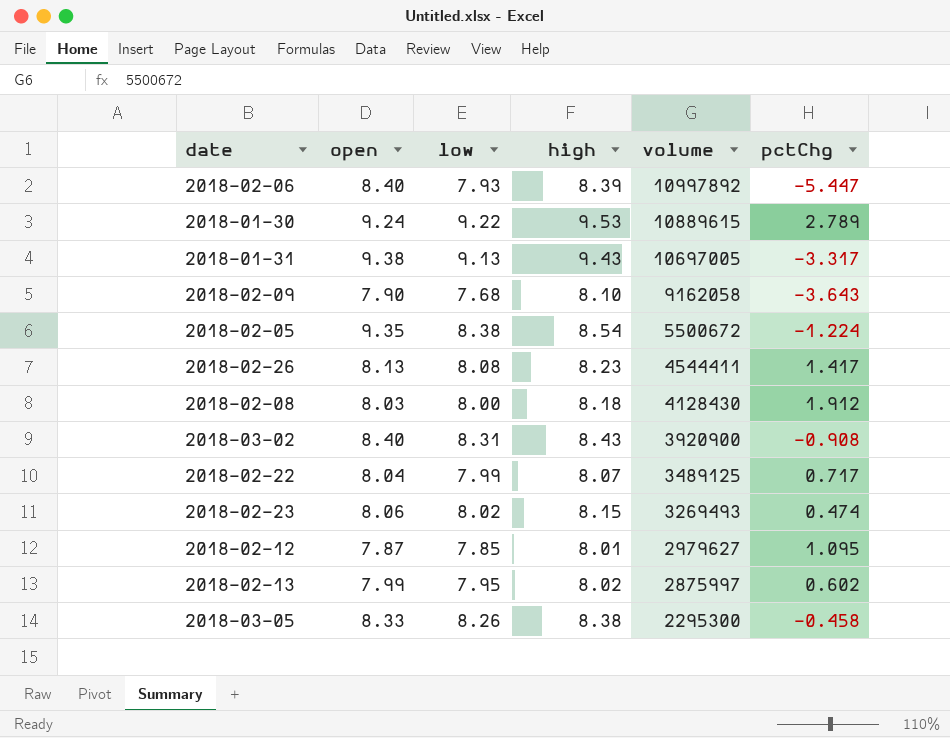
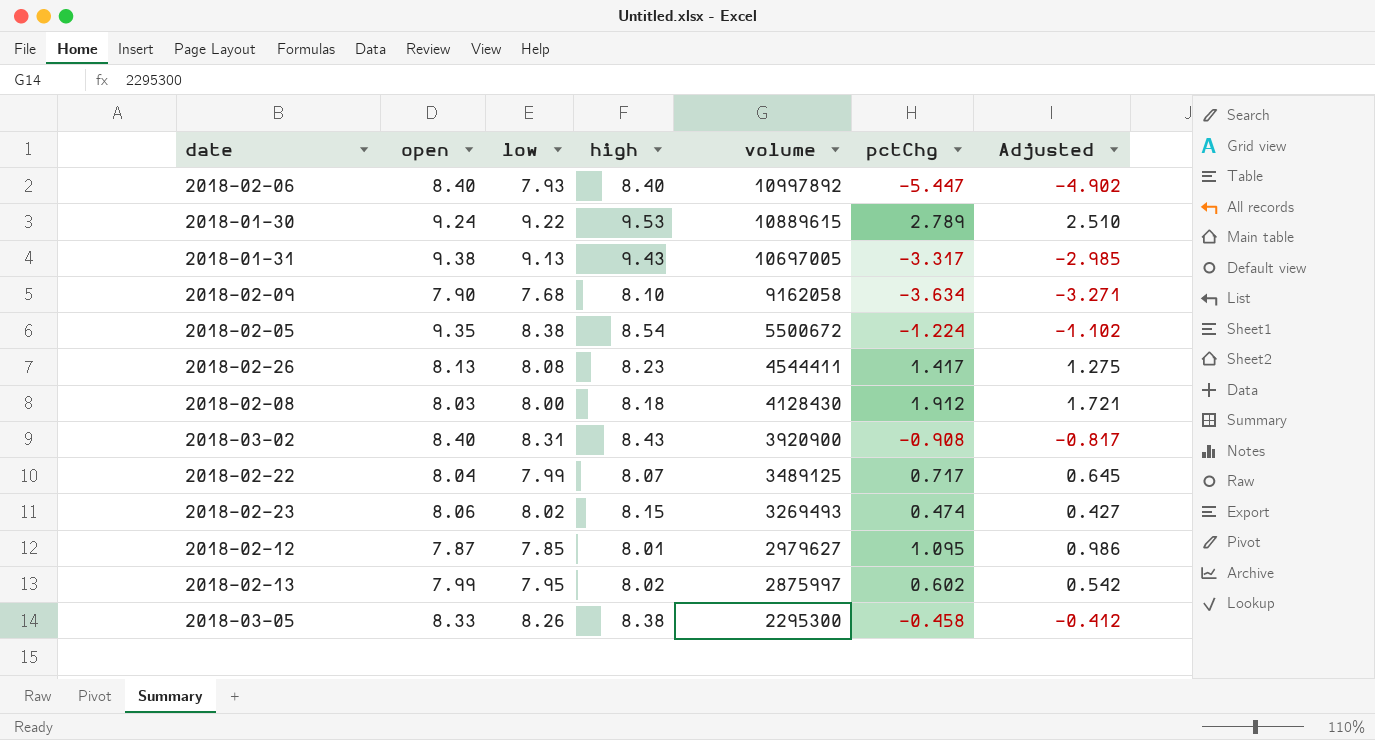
column Adjusted | formula: none -> [pctChg] * 0.9
2018-02-06 | high: 8.39 -> 8.40
2018-02-09 | pctChg: -3.643 -> -3.634

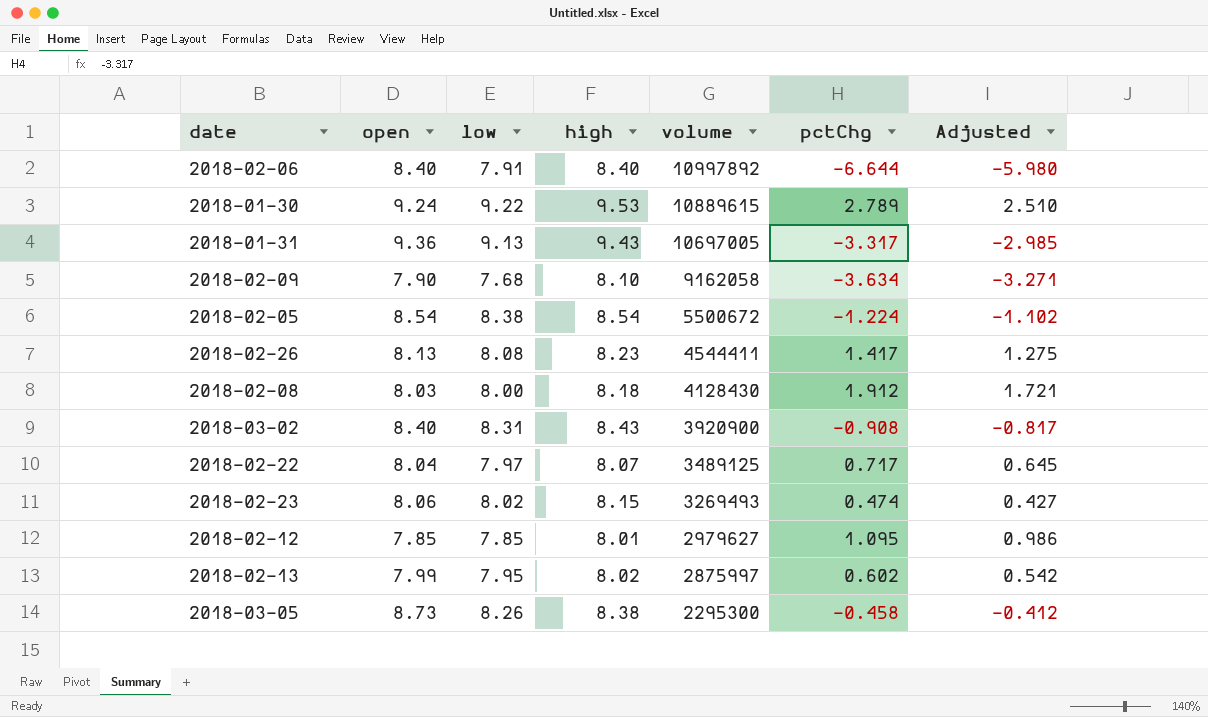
2018-02-06 | low: 7.93 -> 7.91
2018-02-06 | pctChg: -5.447 -> -6.644
2018-02-06 | Adjusted: -4.902 -> -5.980
2018-01-31 | open: 9.38 -> 9.36
2018-02-05 | open: 9.35 -> 8.54
2018-02-22 | low: 7.99 -> 7.97
2018-02-12 | open: 7.87 -> 7.85
2018-03-05 | open: 8.33 -> 8.73

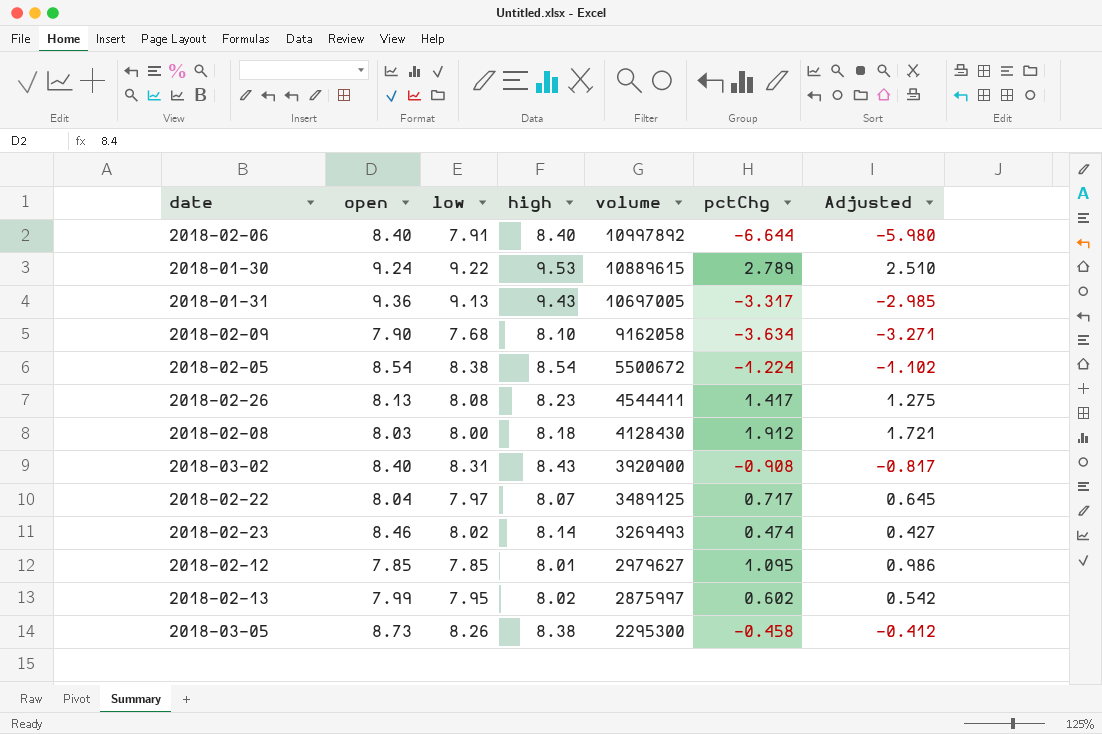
2018-02-23 | open: 8.06 -> 8.46
2018-02-23 | high: 8.15 -> 8.14

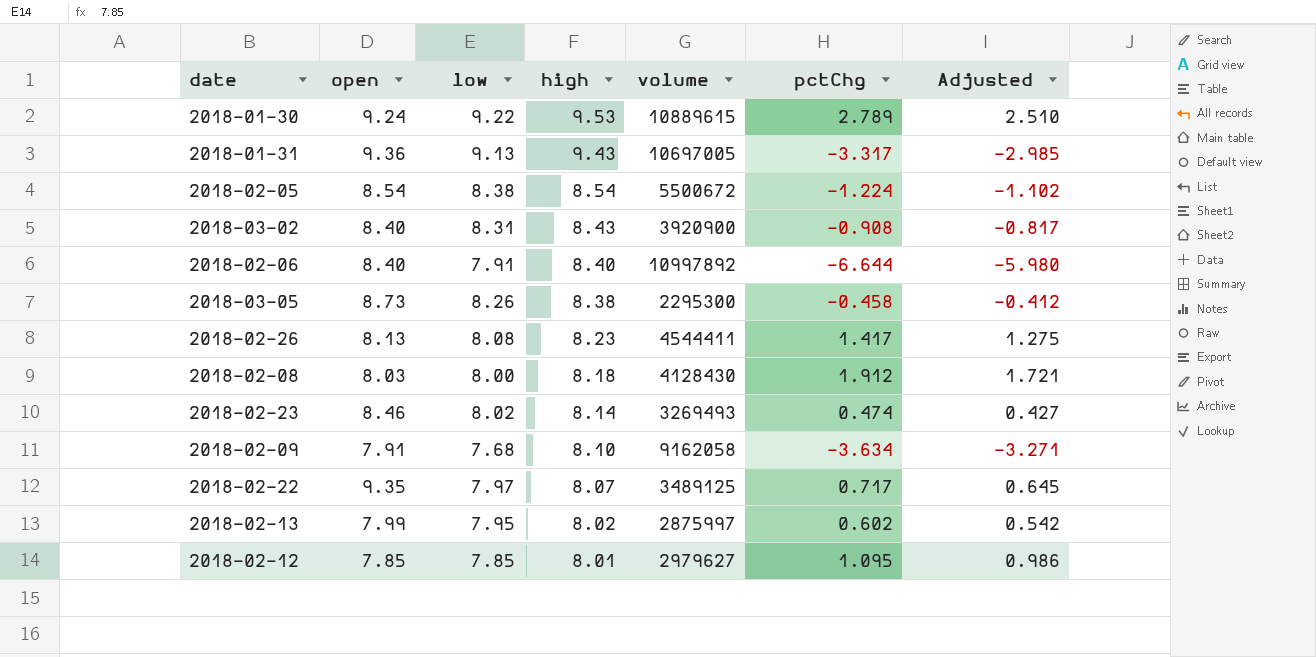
row order: volume descending -> high descending
2018-02-09 | open: 7.90 -> 7.91
2018-02-22 | open: 8.04 -> 9.35

